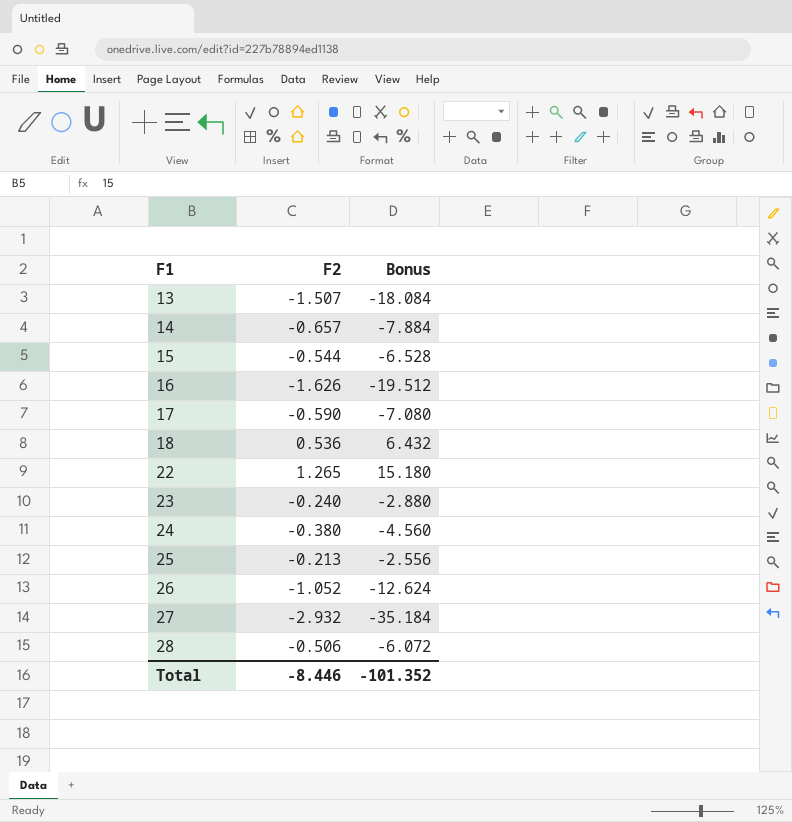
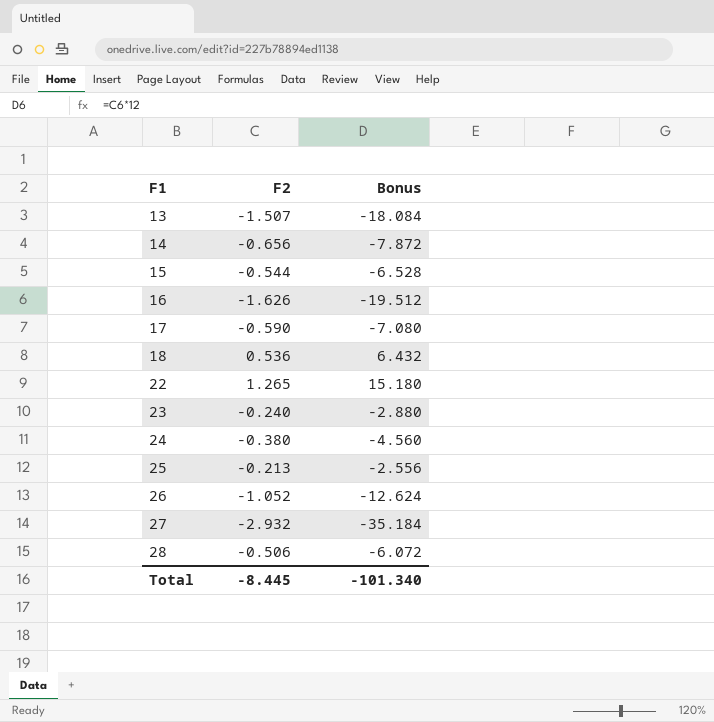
14 | F2: -0.657 -> -0.656
14 | Bonus: -7.884 -> -7.872
Total | F2: -8.446 -> -8.445
Total | Bonus: -101.352 -> -101.340

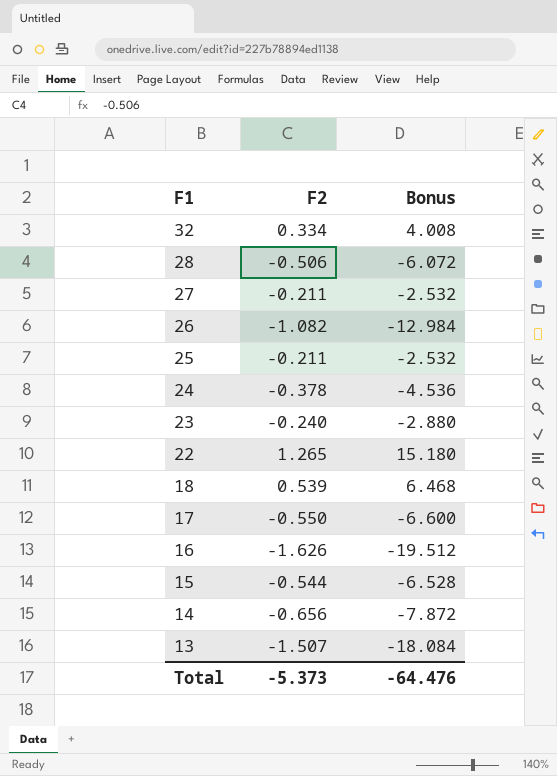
row order: F1 ascending -> F1 descending
row 32: none -> 0.334 | 4.008
27 | F2: -2.932 -> -0.211
27 | Bonus: -35.184 -> -2.532
26 | F2: -1.052 -> -1.082
26 | Bonus: -12.624 -> -12.984
25 | F2: -0.213 -> -0.211
25 | Bonus: -2.556 -> -2.532
24 | F2: -0.380 -> -0.378
24 | Bonus: -4.560 -> -4.536
18 | F2: 0.536 -> 0.539
18 | Bonus: 6.432 -> 6.468
17 | F2: -0.590 -> -0.550
17 | Bonus: -7.080 -> -6.600
Total | F2: -8.445 -> -5.373
Total | Bonus: -101.340 -> -64.476

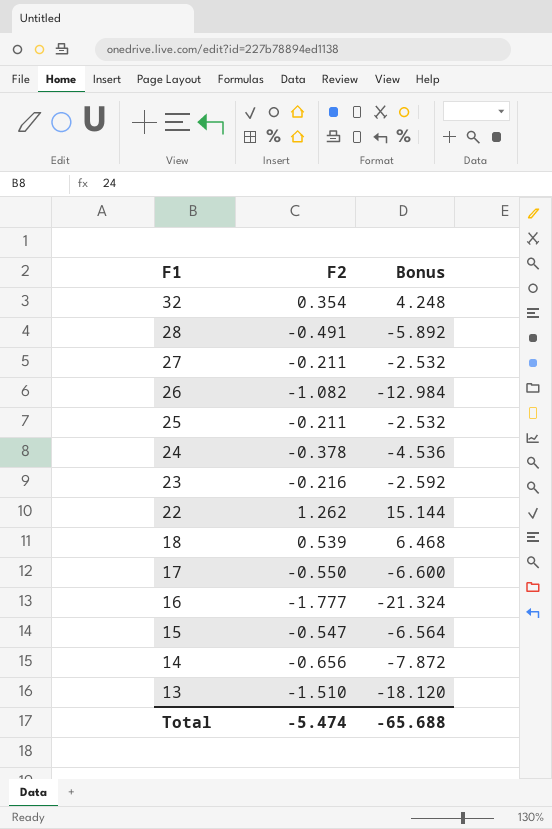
32 | F2: 0.334 -> 0.354
32 | Bonus: 4.008 -> 4.248
28 | F2: -0.506 -> -0.491
28 | Bonus: -6.072 -> -5.892
23 | F2: -0.240 -> -0.216
23 | Bonus: -2.880 -> -2.592
22 | F2: 1.265 -> 1.262
22 | Bonus: 15.180 -> 15.144
16 | F2: -1.626 -> -1.777
16 | Bonus: -19.512 -> -21.324
15 | F2: -0.544 -> -0.547
15 | Bonus: -6.528 -> -6.564
13 | F2: -1.507 -> -1.510
13 | Bonus: -18.084 -> -18.120
Total | F2: -5.373 -> -5.474
Total | Bonus: -64.476 -> -65.688

